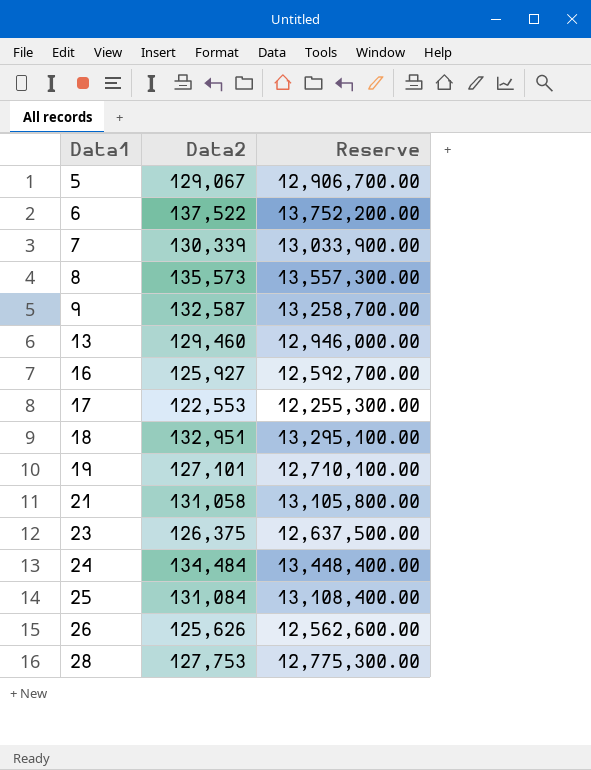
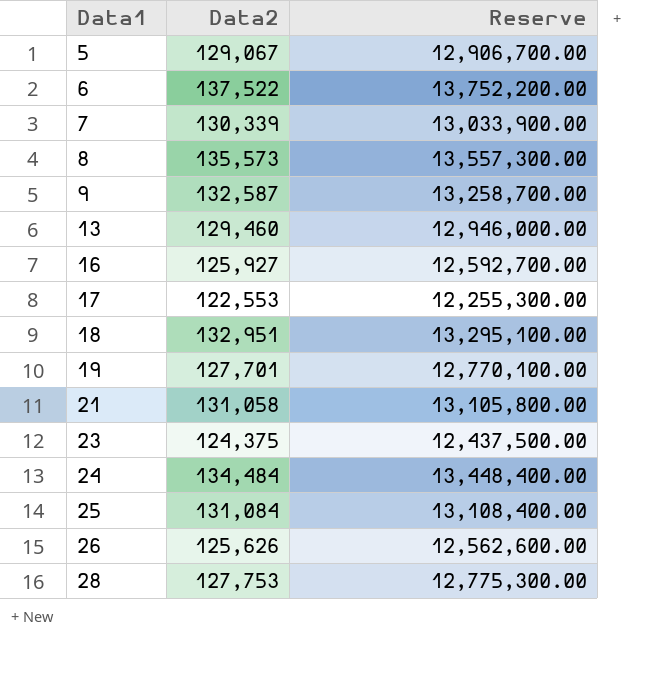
19 | Data2: 127,101 -> 127,701
19 | Reserve: 12,710,100.00 -> 12,770,100.00
23 | Data2: 126,375 -> 124,375
23 | Reserve: 12,637,500.00 -> 12,437,500.00

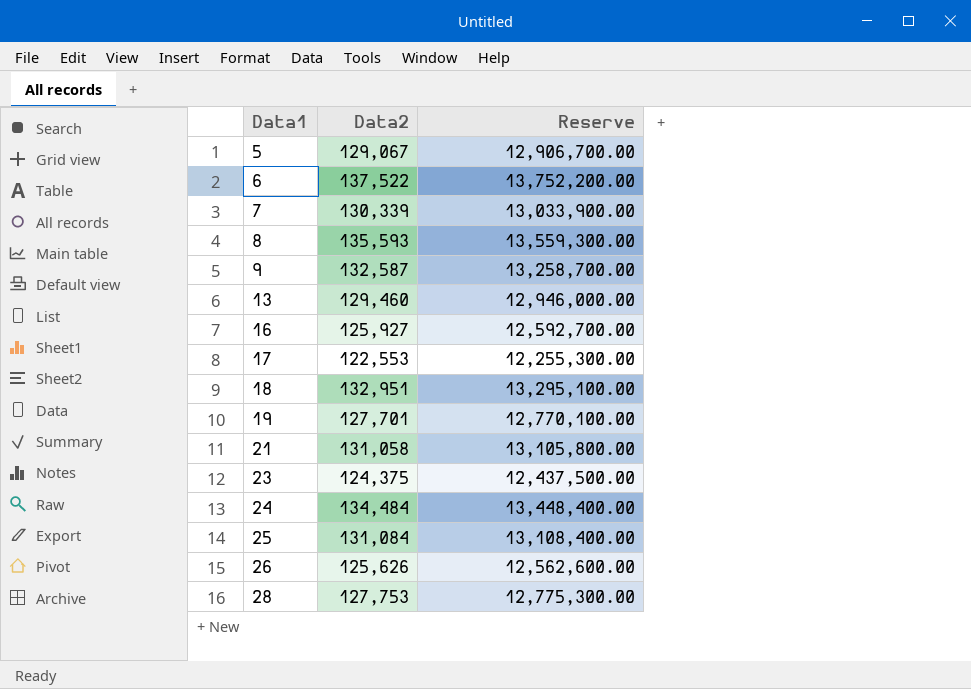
8 | Data2: 135,573 -> 135,593
8 | Reserve: 13,557,300.00 -> 13,559,300.00

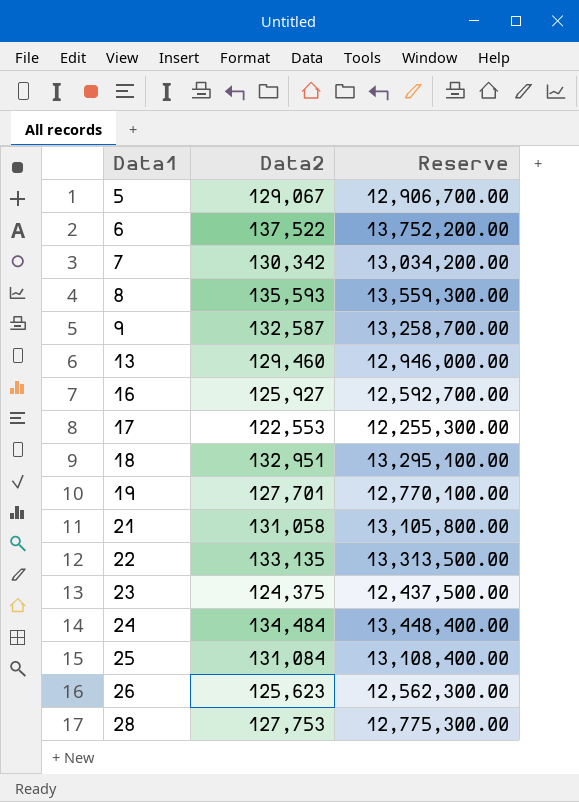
7 | Data2: 130,339 -> 130,342
7 | Reserve: 13,033,900.00 -> 13,034,200.00
row 22: none -> 133,135 | 13,313,500.00
26 | Data2: 125,626 -> 125,623
26 | Reserve: 12,562,600.00 -> 12,562,300.00

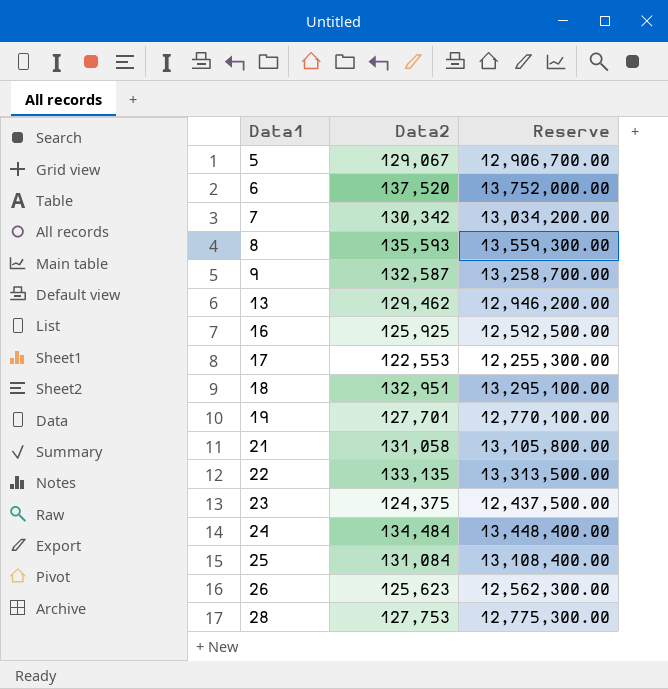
6 | Data2: 137,522 -> 137,520
6 | Reserve: 13,752,200.00 -> 13,752,000.00
13 | Data2: 129,460 -> 129,462
13 | Reserve: 12,946,000.00 -> 12,946,200.00
16 | Data2: 125,927 -> 125,925
16 | Reserve: 12,592,700.00 -> 12,592,500.00

